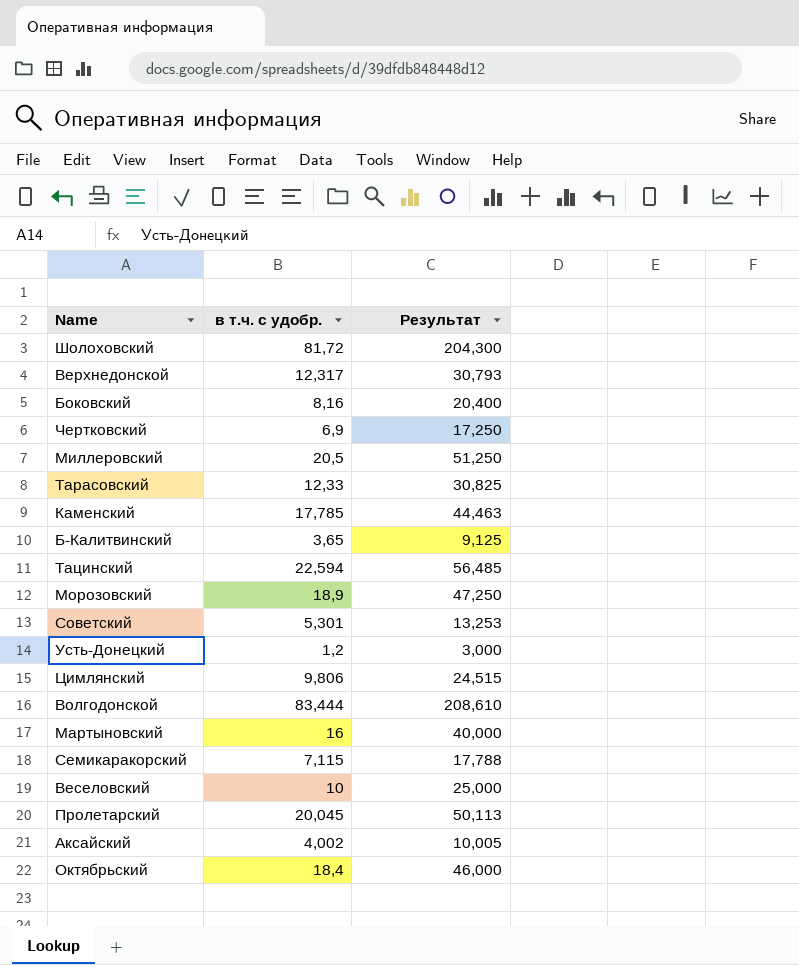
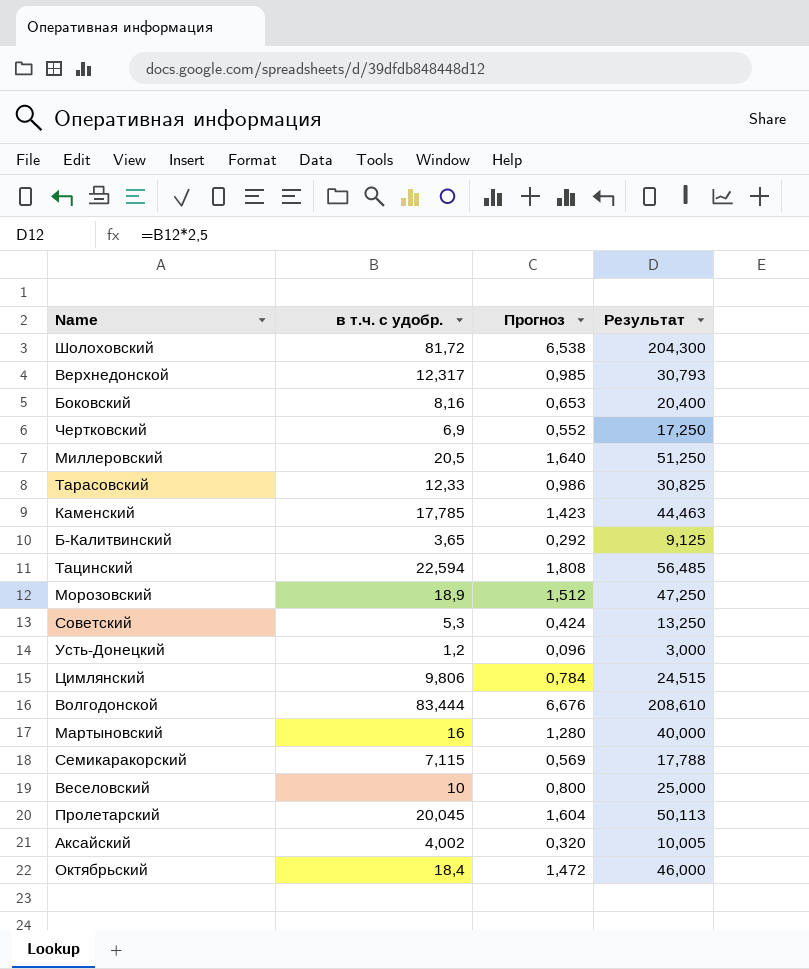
column Прогноз | formula: none -> [в т.ч. с удобр.] * 0,08
Советский | в т.ч. с удобр.: 5,301 -> 5,3
Советский | Результат: 13,253 -> 13,250

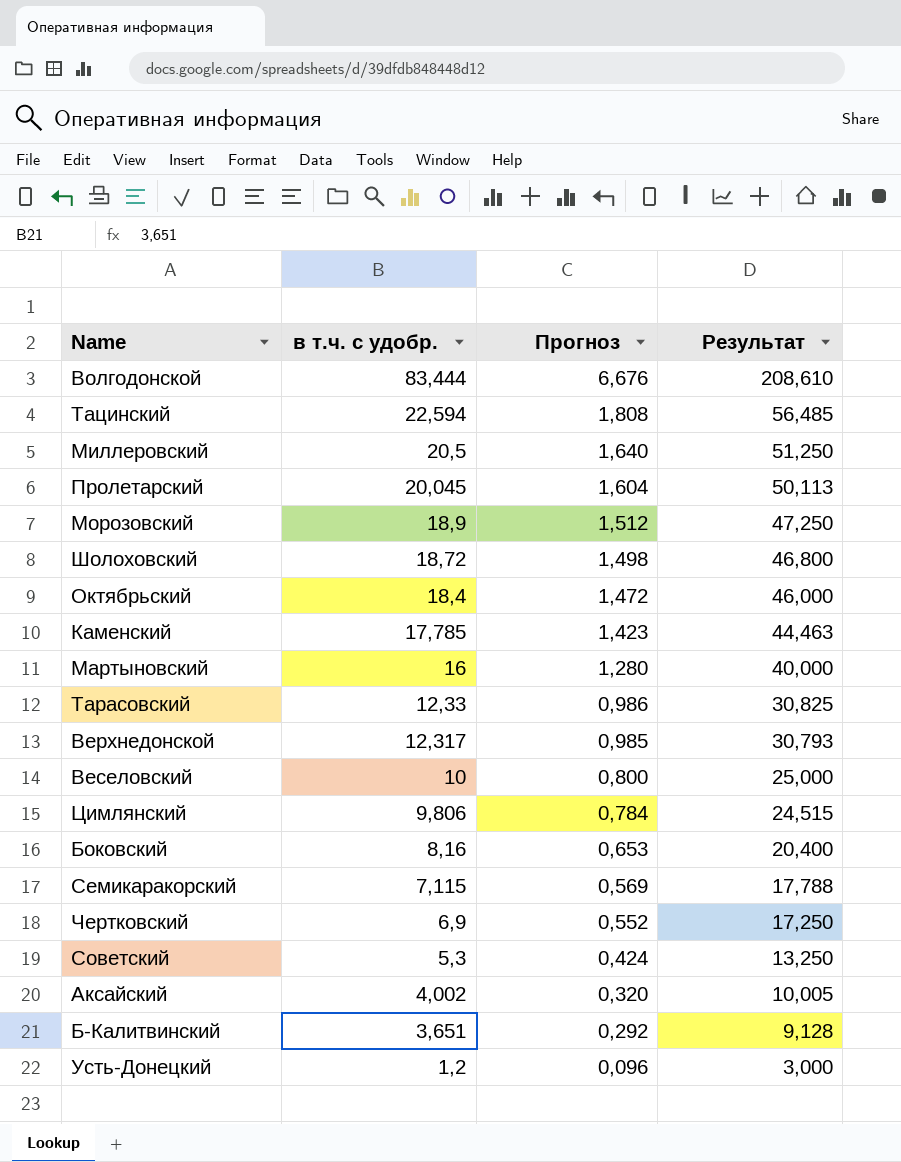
row order: none -> в т.ч. с удобр. descending
Шолоховский | в т.ч. с удобр.: 81,72 -> 18,72
Шолоховский | Прогноз: 6,538 -> 1,498
Шолоховский | Результат: 204,300 -> 46,800
Б-Калитвинский | в т.ч. с удобр.: 3,65 -> 3,651
Б-Калитвинский | Результат: 9,125 -> 9,128

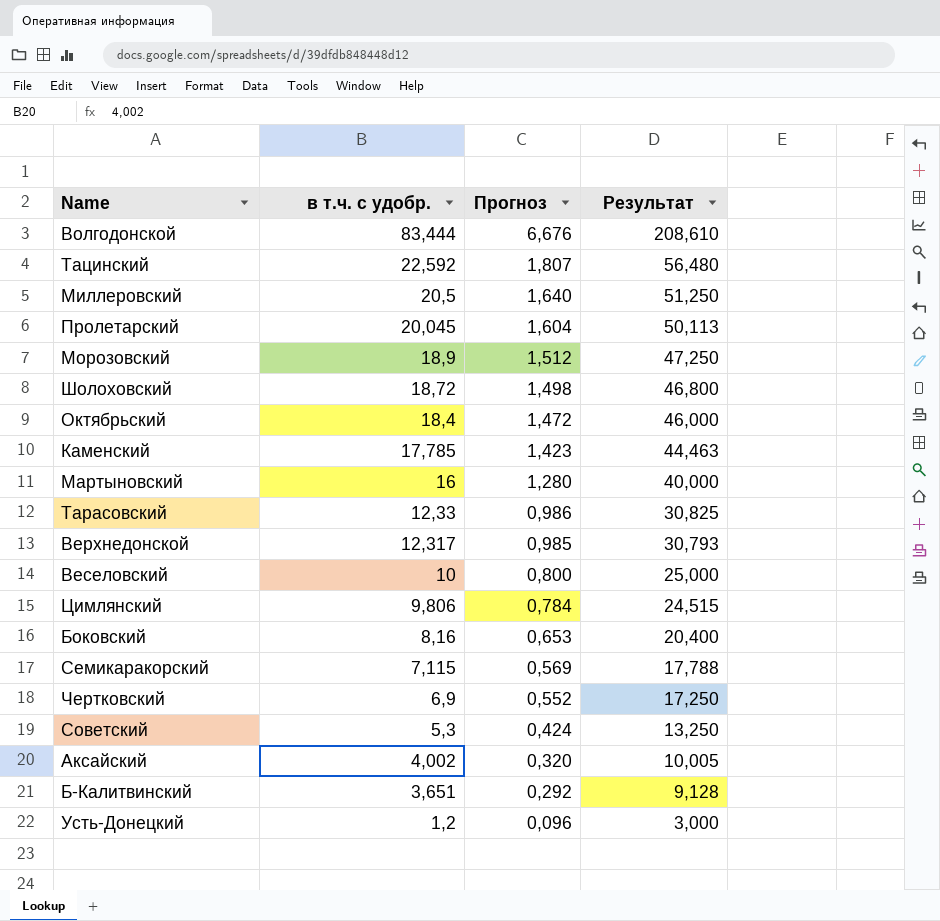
Тацинский | в т.ч. с удобр.: 22,594 -> 22,592
Тацинский | Прогноз: 1,808 -> 1,807
Тацинский | Результат: 56,485 -> 56,480

